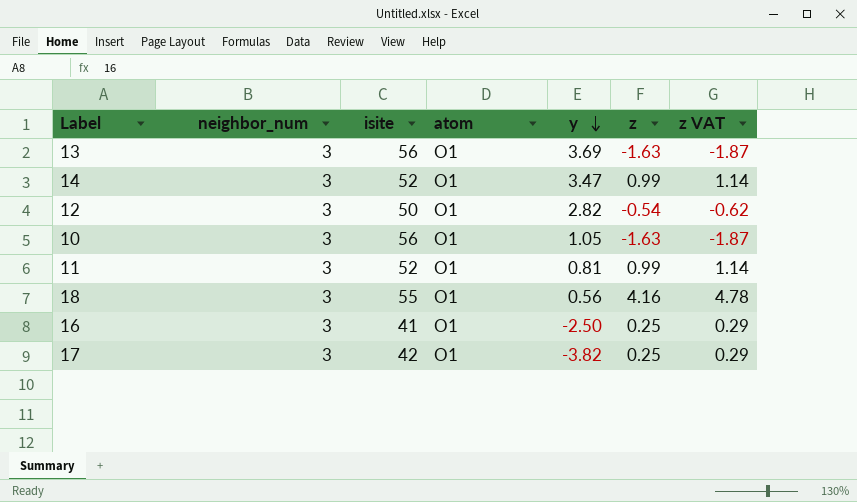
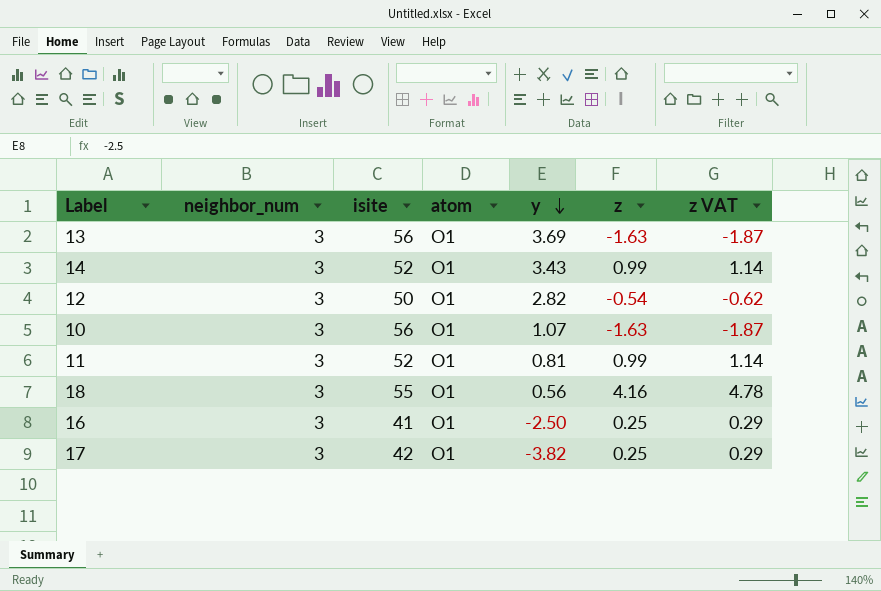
14 | y: 3.47 -> 3.43
10 | y: 1.05 -> 1.07

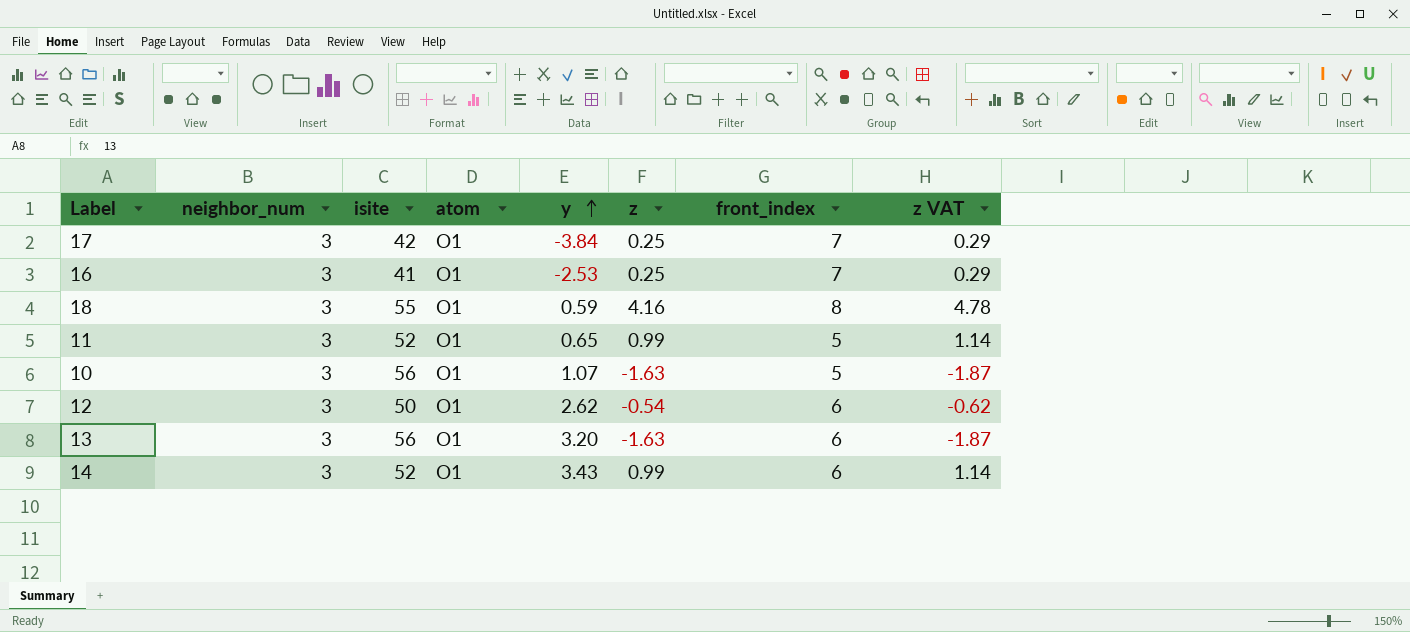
row order: y descending -> y ascending
column front_index | position: none -> 7
17 | y: -3.82 -> -3.84
16 | y: -2.50 -> -2.53
18 | y: 0.56 -> 0.59
11 | y: 0.81 -> 0.65
12 | y: 2.82 -> 2.62
13 | y: 3.69 -> 3.20

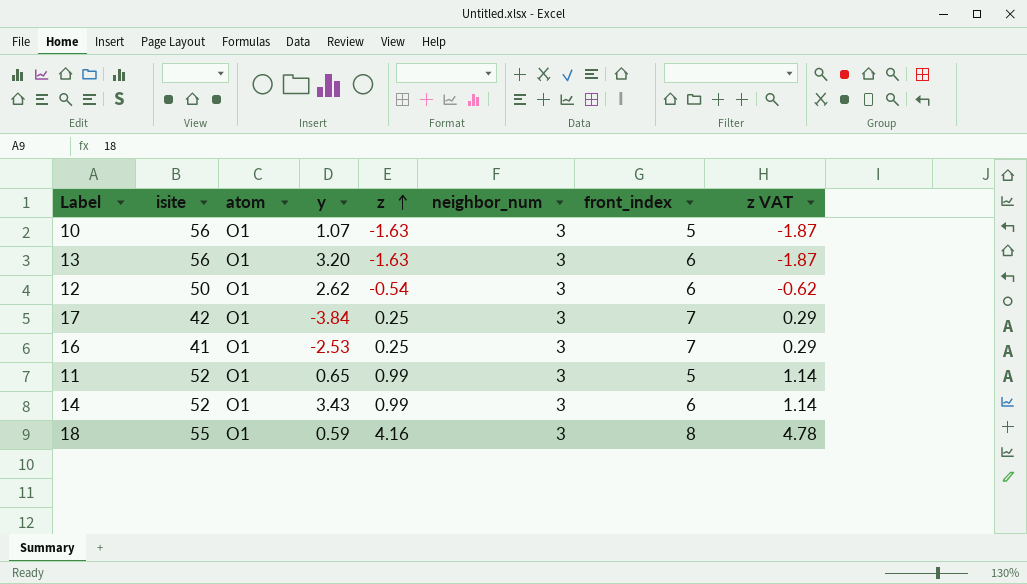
row order: y ascending -> z ascending
column neighbor_num | position: 2 -> 6

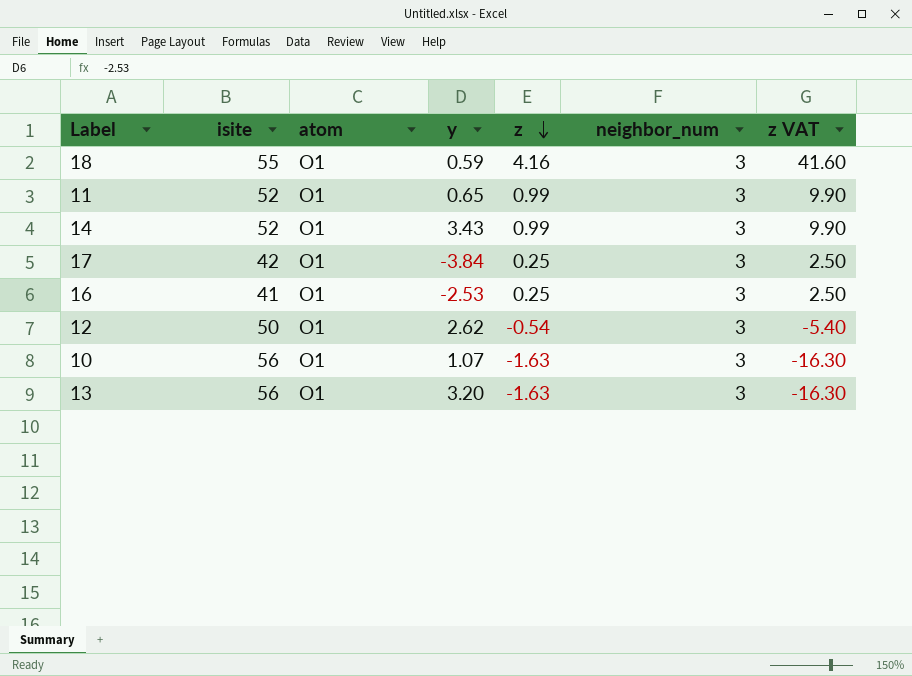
row order: z ascending -> z descending
column front_index | position: 7 -> none
column z VAT | formula: [z] * 1.15 -> [z] * 10

